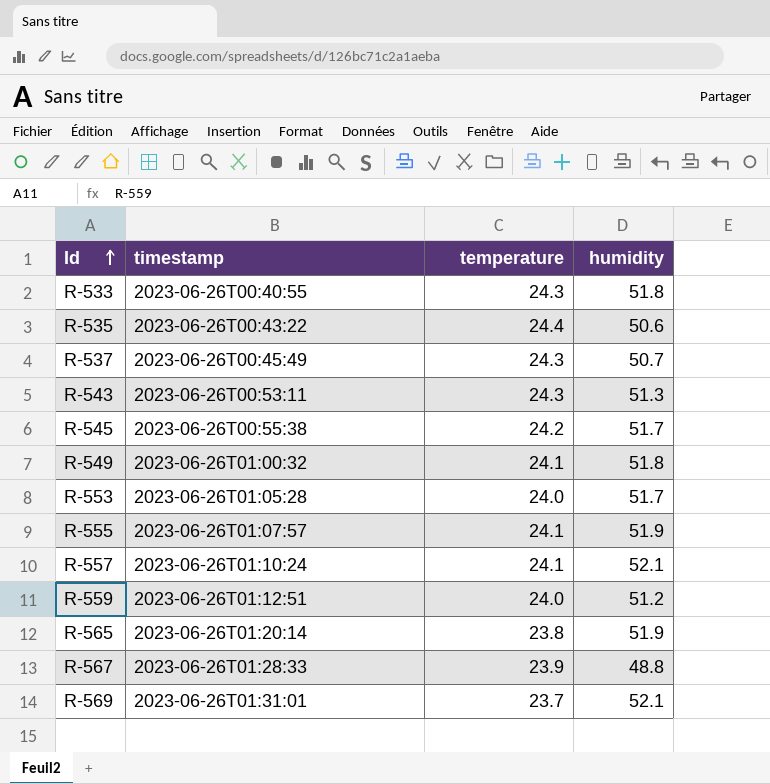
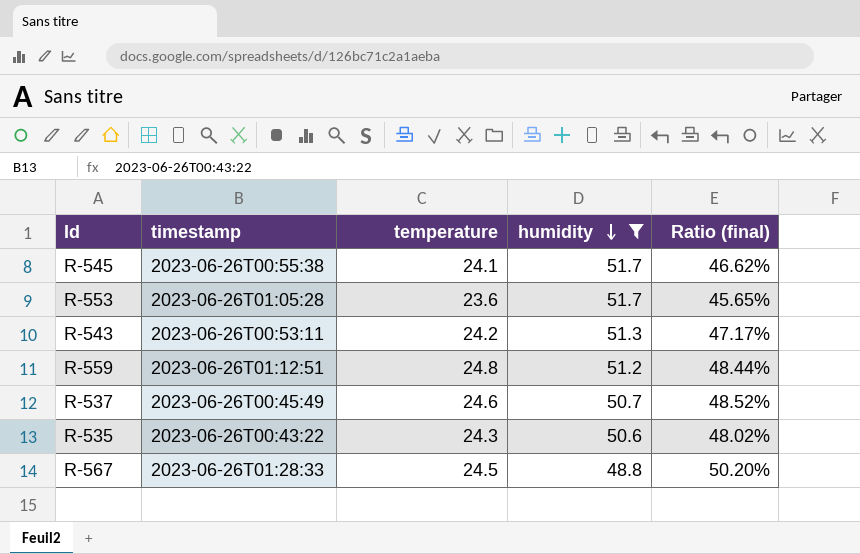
filter: none -> humidity <= 51.7
row order: Id ascending -> humidity descending
column Ratio (final) | formula: none -> [temperature] / [humidity]
R-545 | temperature: 24.2 -> 24.1
R-553 | temperature: 24.0 -> 23.6
R-543 | temperature: 24.3 -> 24.2
R-559 | temperature: 24.0 -> 24.8
R-537 | temperature: 24.3 -> 24.6
R-535 | temperature: 24.4 -> 24.3
R-567 | temperature: 23.9 -> 24.5

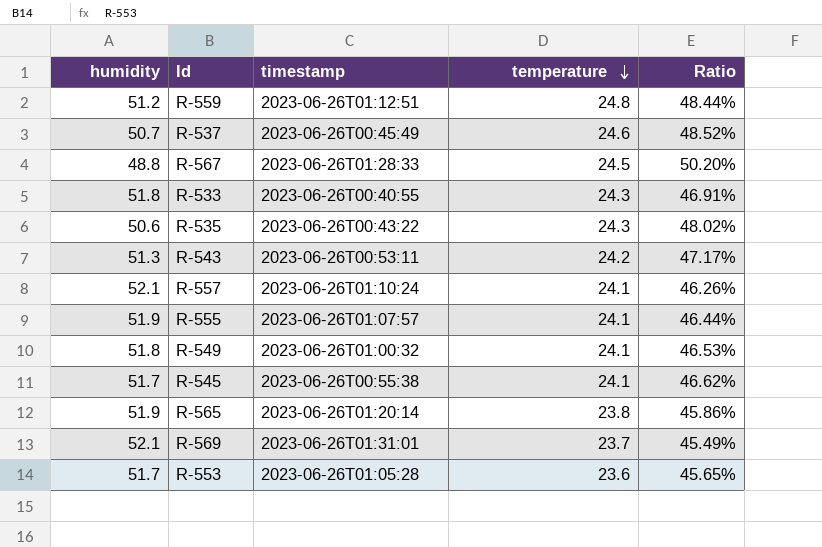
filter: humidity <= 51.7 -> none
row order: humidity descending -> temperature descending
column humidity | position: 4 -> 1
column name: Ratio (final) -> Ratio

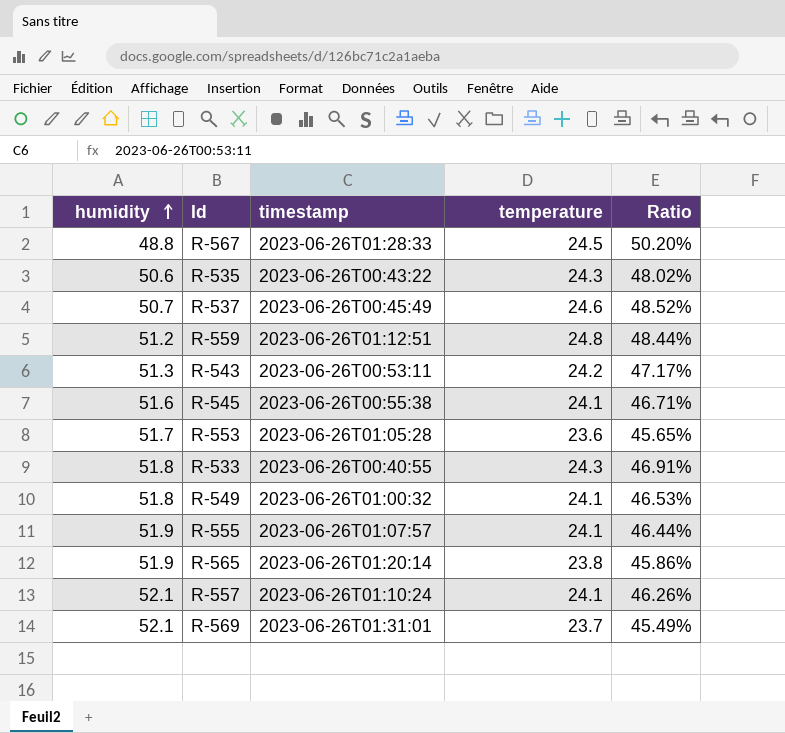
row order: temperature descending -> humidity ascending
R-545 | humidity: 51.7 -> 51.6
R-545 | Ratio: 46.62% -> 46.71%

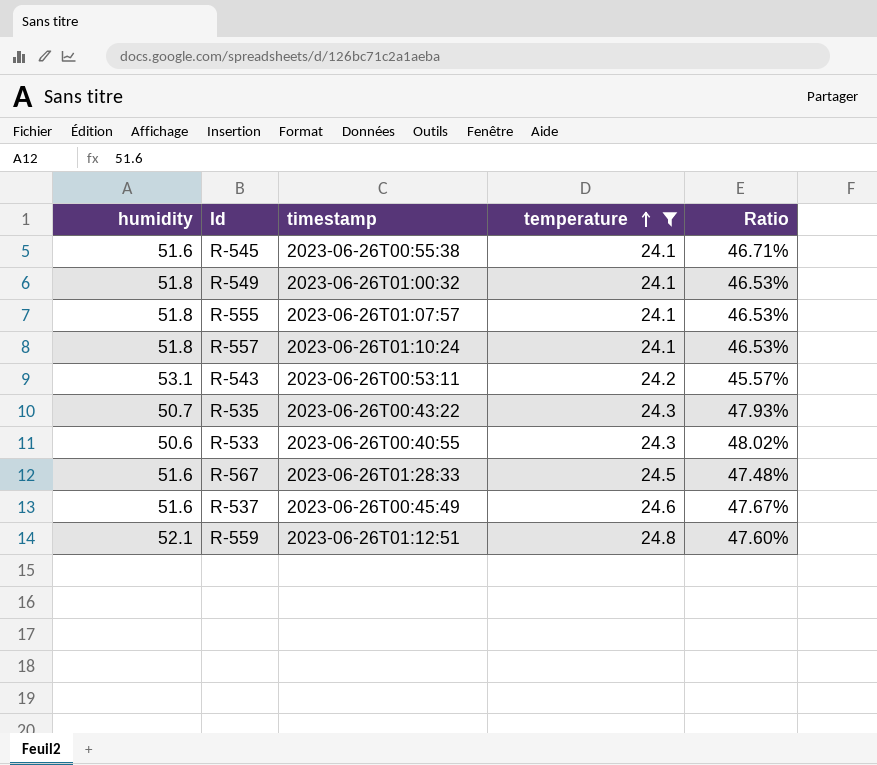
filter: none -> temperature >= 24.1
row order: humidity ascending -> temperature ascending
R-555 | humidity: 51.9 -> 51.8
R-555 | Ratio: 46.44% -> 46.53%
R-557 | humidity: 52.1 -> 51.8
R-557 | Ratio: 46.26% -> 46.53%
R-543 | humidity: 51.3 -> 53.1
R-543 | Ratio: 47.17% -> 45.57%
R-535 | humidity: 50.6 -> 50.7
R-535 | Ratio: 48.02% -> 47.93%
R-533 | humidity: 51.8 -> 50.6
R-533 | Ratio: 46.91% -> 48.02%
R-567 | humidity: 48.8 -> 51.6
R-567 | Ratio: 50.20% -> 47.48%
R-537 | humidity: 50.7 -> 51.6
R-537 | Ratio: 48.52% -> 47.67%
R-559 | humidity: 51.2 -> 52.1
R-559 | Ratio: 48.44% -> 47.60%

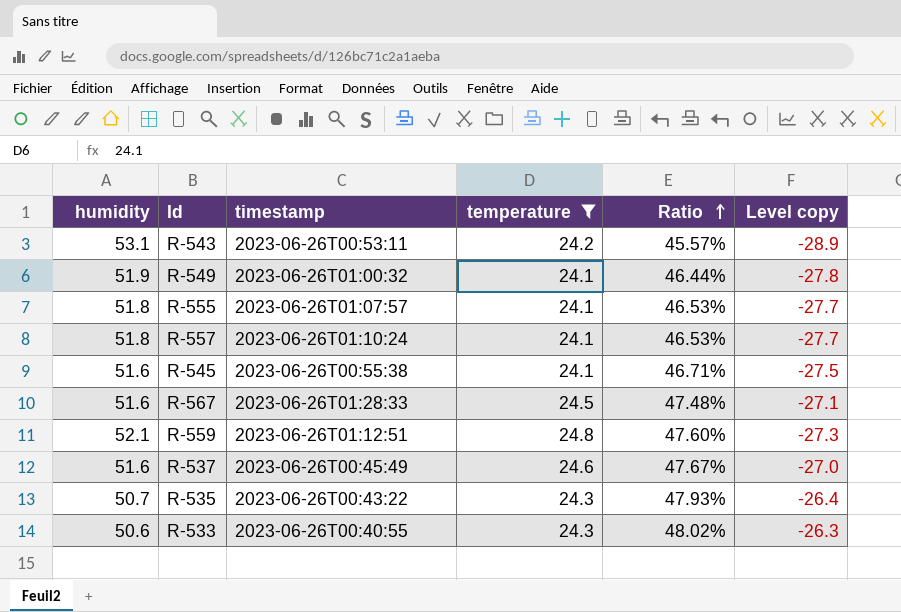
row order: temperature ascending -> Ratio ascending
column Level copy | formula: none -> [temperature] - [humidity]
R-549 | humidity: 51.8 -> 51.9
R-549 | Ratio: 46.53% -> 46.44%

